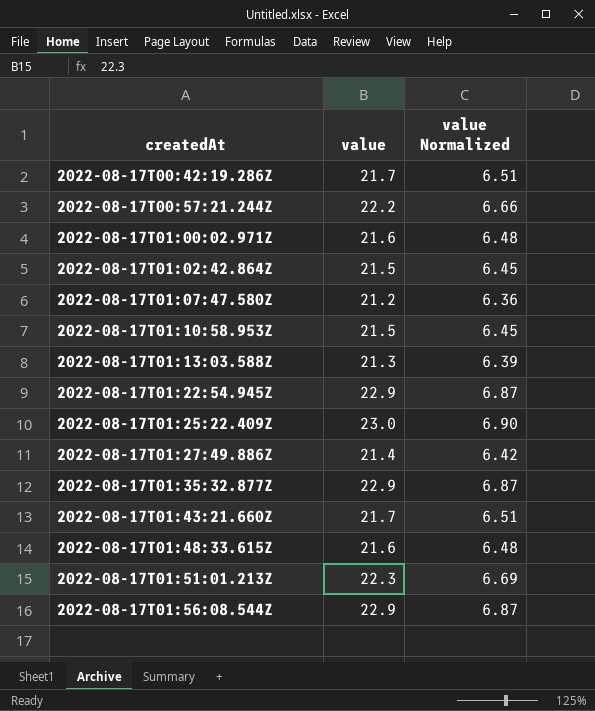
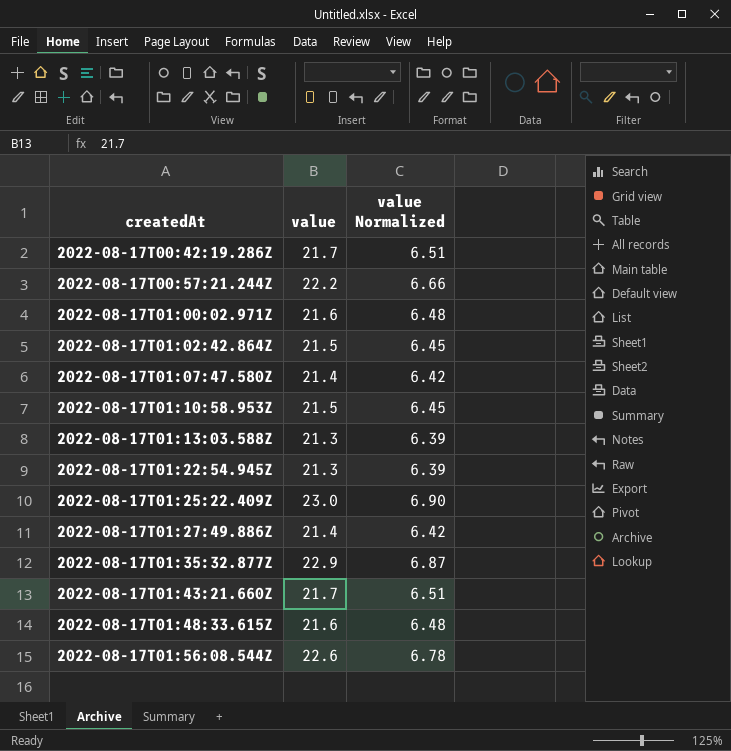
row 2022-08-17T01:51:01.213Z: 22.3 | 6.69 -> none
2022-08-17T01:07:47.580Z | value: 21.2 -> 21.4
2022-08-17T01:07:47.580Z | value Normalized: 6.36 -> 6.42
2022-08-17T01:22:54.945Z | value: 22.9 -> 21.3
2022-08-17T01:22:54.945Z | value Normalized: 6.87 -> 6.39
2022-08-17T01:56:08.544Z | value: 22.9 -> 22.6
2022-08-17T01:56:08.544Z | value Normalized: 6.87 -> 6.78

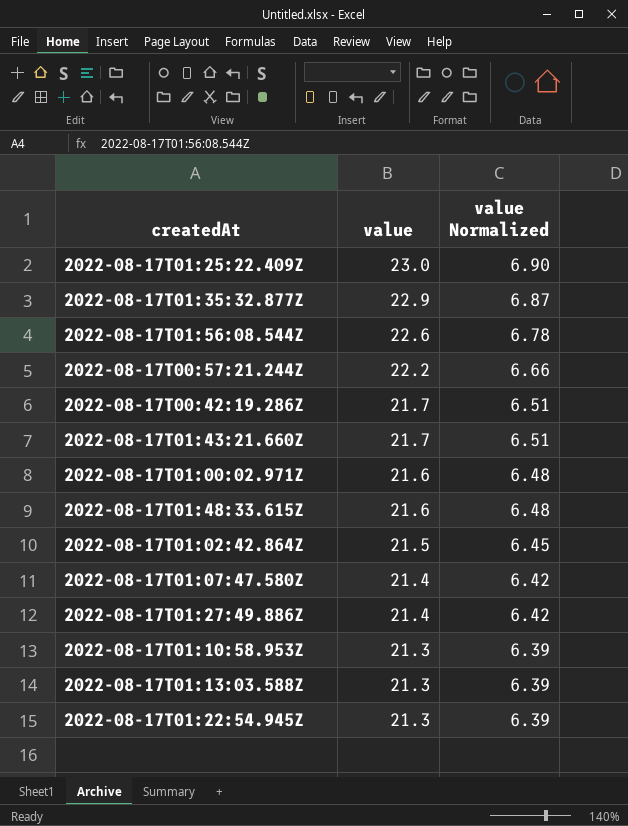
row order: createdAt ascending -> value descending
2022-08-17T01:10:58.953Z | value: 21.5 -> 21.3
2022-08-17T01:10:58.953Z | value Normalized: 6.45 -> 6.39

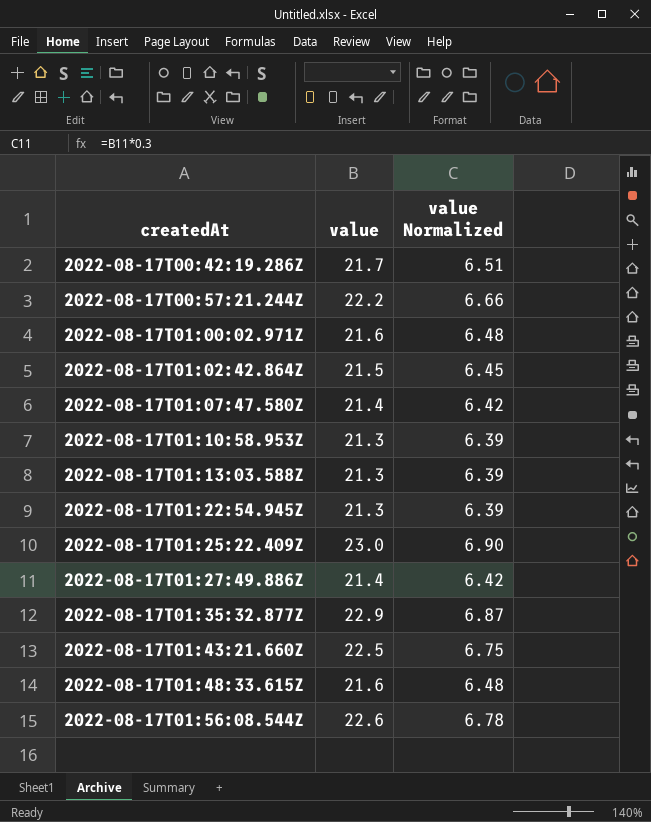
row order: value descending -> createdAt ascending
2022-08-17T01:43:21.660Z | value: 21.7 -> 22.5
2022-08-17T01:43:21.660Z | value Normalized: 6.51 -> 6.75

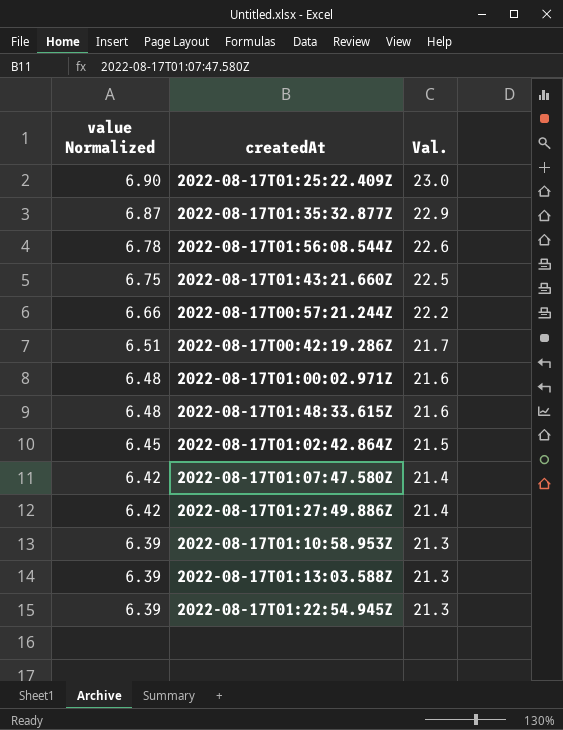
row order: createdAt ascending -> value Normalized descending
column value Normalized | position: 3 -> 1
column name: value -> Val.

